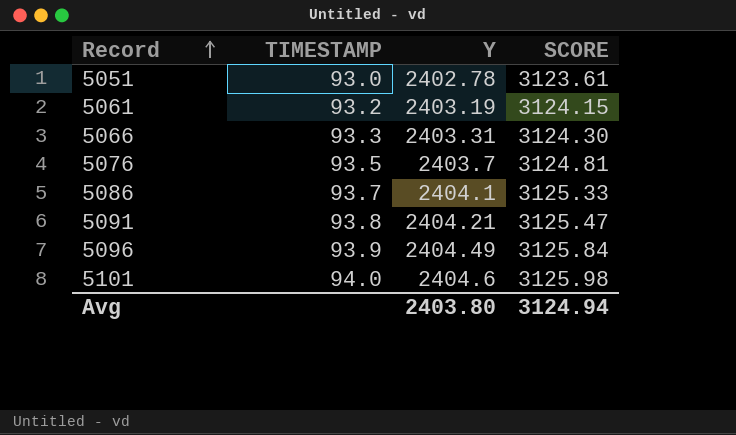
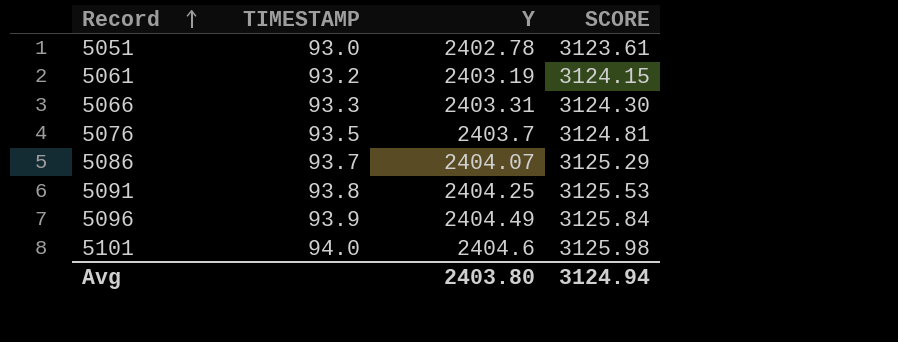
5086 | Y: 2404.1 -> 2404.07
5086 | SCORE: 3125.33 -> 3125.29
5091 | Y: 2404.21 -> 2404.25
5091 | SCORE: 3125.47 -> 3125.53

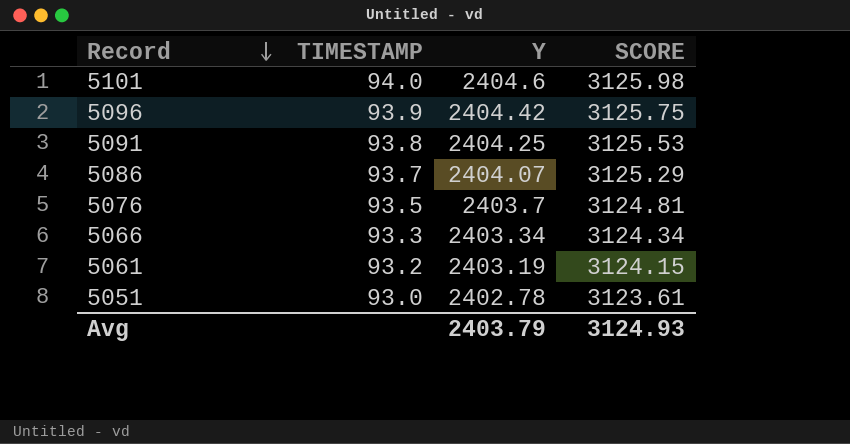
row order: Record ascending -> Record descending
5096 | Y: 2404.49 -> 2404.42
5096 | SCORE: 3125.84 -> 3125.75
5066 | Y: 2403.31 -> 2403.34
5066 | SCORE: 3124.30 -> 3124.34
Avg | Y: 2403.80 -> 2403.79
Avg | SCORE: 3124.94 -> 3124.93

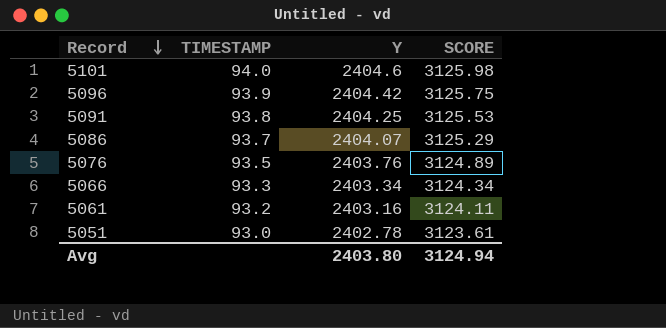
5076 | Y: 2403.7 -> 2403.76
5076 | SCORE: 3124.81 -> 3124.89
5061 | Y: 2403.19 -> 2403.16
5061 | SCORE: 3124.15 -> 3124.11
Avg | Y: 2403.79 -> 2403.80
Avg | SCORE: 3124.93 -> 3124.94

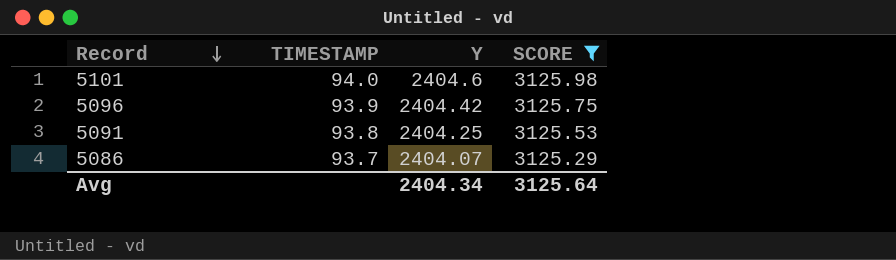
filter: none -> SCORE >= 3125.29
Avg | Y: 2403.80 -> 2404.34
Avg | SCORE: 3124.94 -> 3125.64

